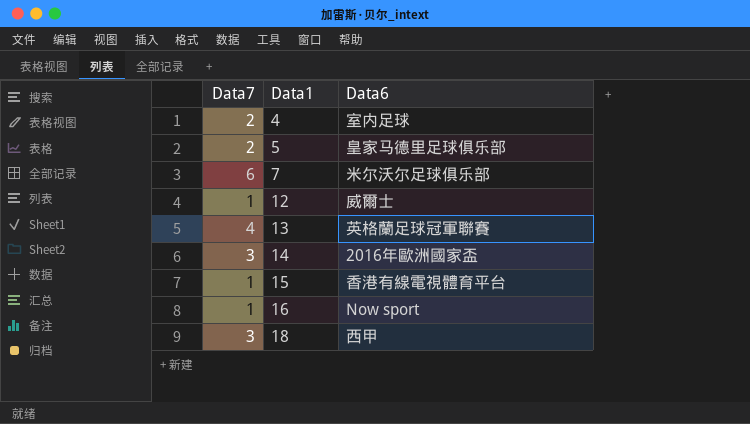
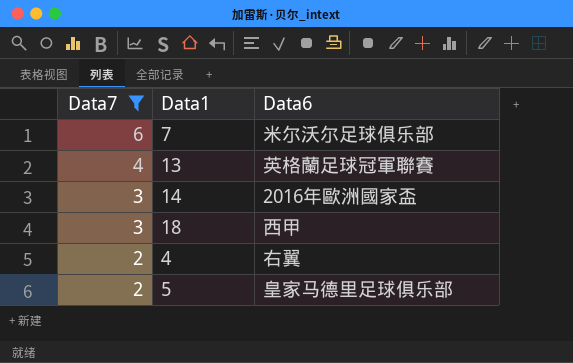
filter: none -> Data7 != 1
row order: Data1 ascending -> Data7 descending
4 | Data6: 室内足球 -> 右翼

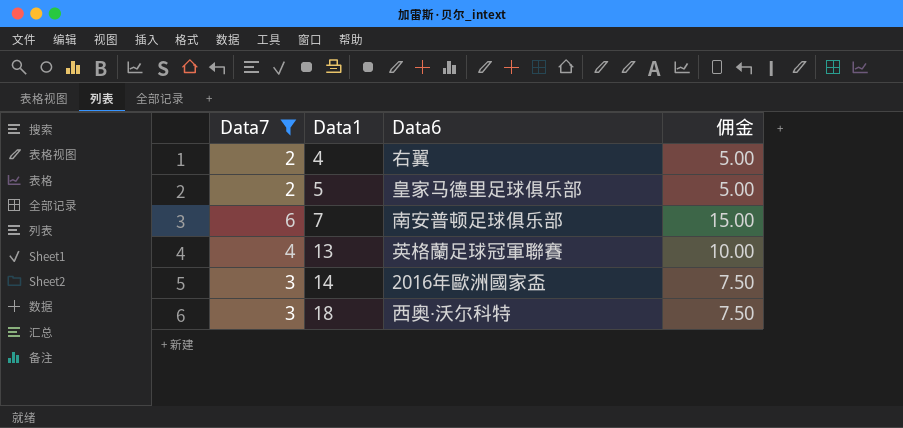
row order: Data7 descending -> Data1 ascending
column 佣金 | formula: none -> [Data7] * 2.5
7 | Data6: 米尔沃尔足球俱乐部 -> 南安普顿足球俱乐部
18 | Data6: 西甲 -> 西奥·沃尔科特

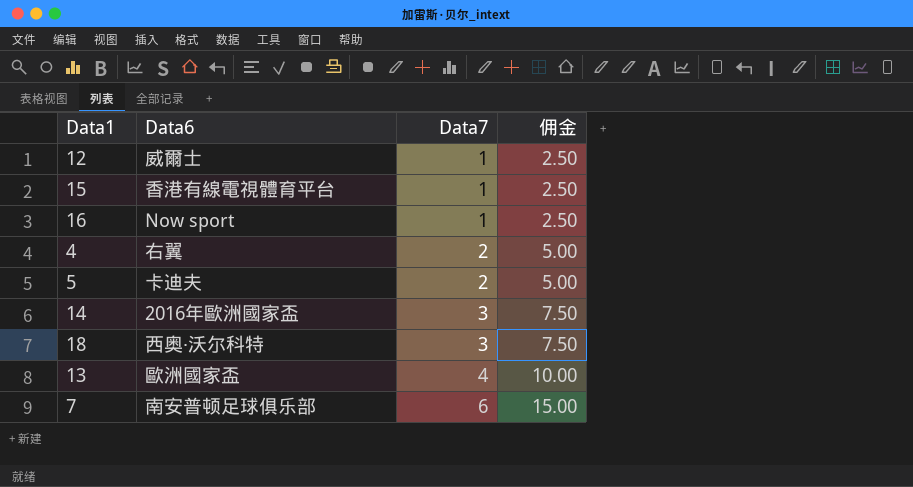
filter: Data7 != 1 -> none
row order: Data1 ascending -> Data7 ascending
column Data7 | position: 1 -> 3
5 | Data6: 皇家马德里足球俱乐部 -> 卡迪夫
13 | Data6: 英格蘭足球冠軍聯賽 -> 歐洲國家盃

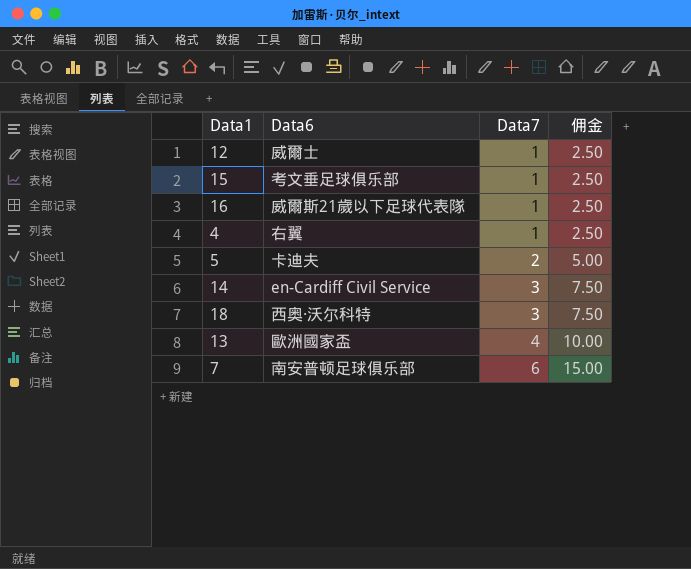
15 | Data6: 香港有線電視體育平台 -> 考文垂足球俱乐部
16 | Data6: Now sport -> 威爾斯21歲以下足球代表隊
4 | Data7: 2 -> 1
4 | 佣金: 5.00 -> 2.50
14 | Data6: 2016年歐洲國家盃 -> en-Cardiff Civil Service

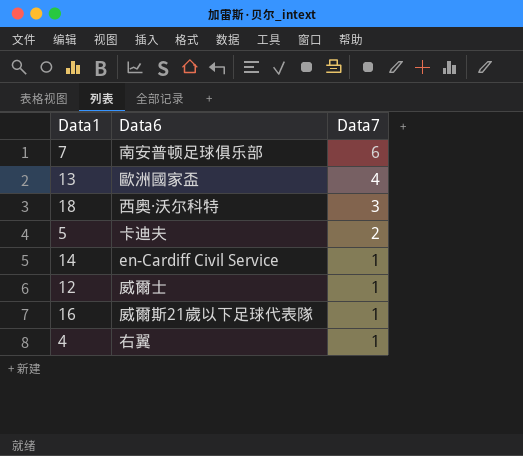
row order: Data7 ascending -> Data7 descending
column 佣金 | formula: [Data7] * 2.5 -> none
row 15: 考文垂足球俱乐部 | 1 | 2.50 -> none
14 | Data7: 3 -> 1

